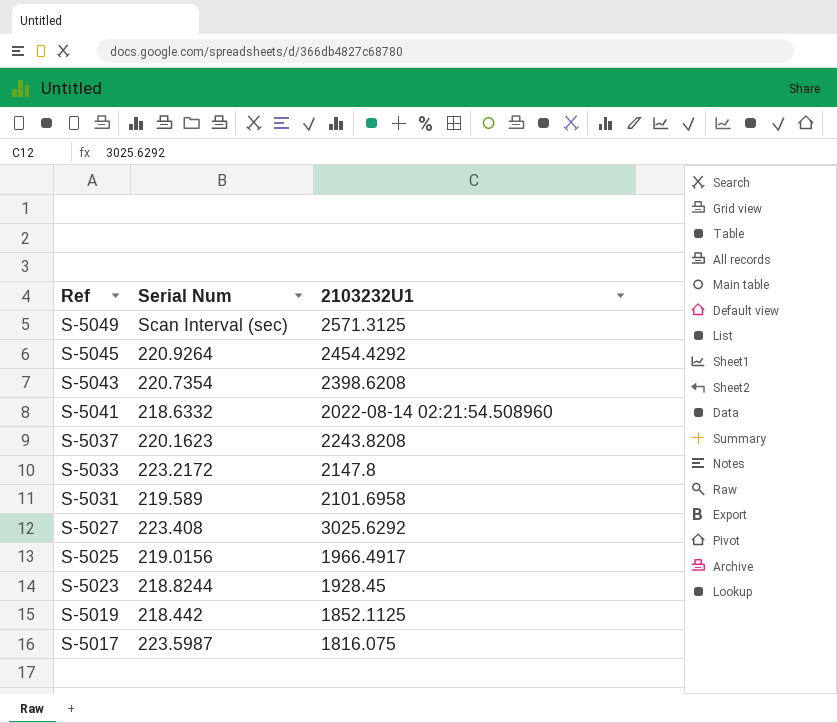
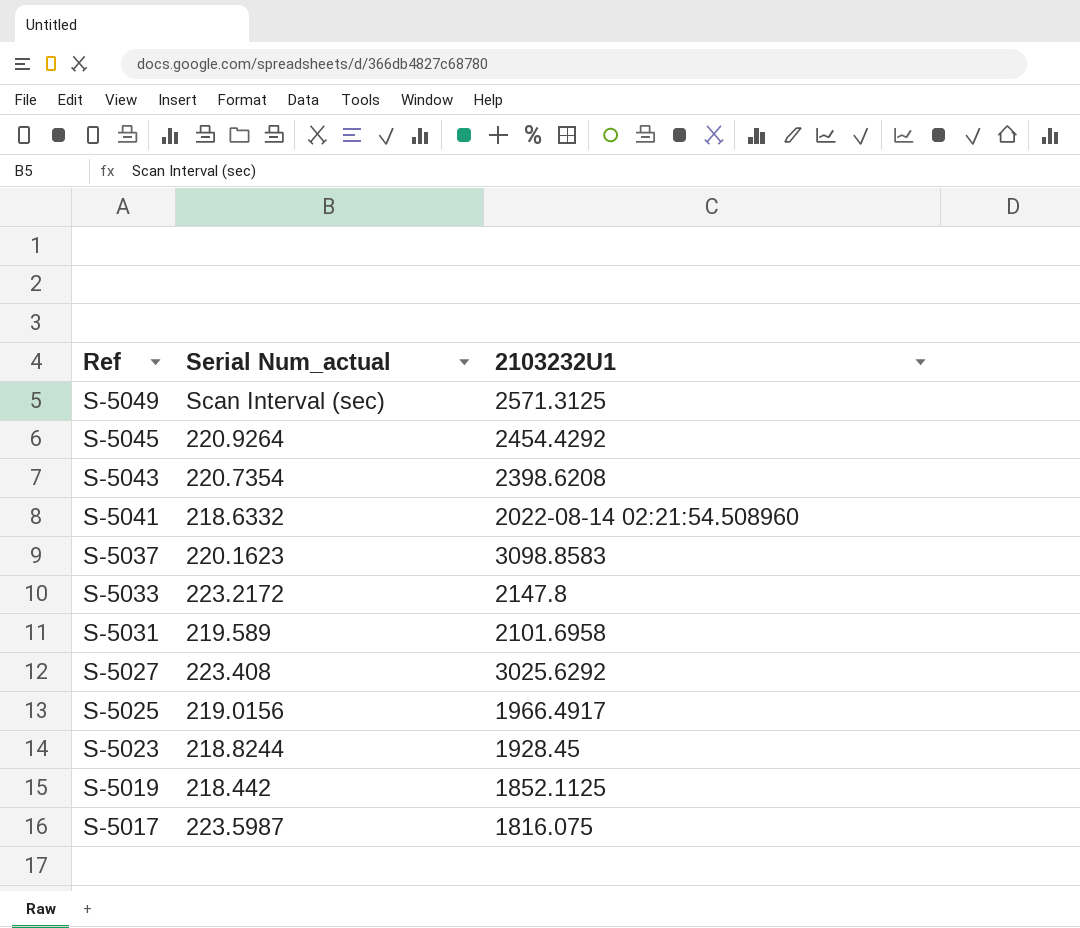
column name: Serial Num -> Serial Num_actual
S-5037 | 2103232U1: 2243.8208 -> 3098.8583

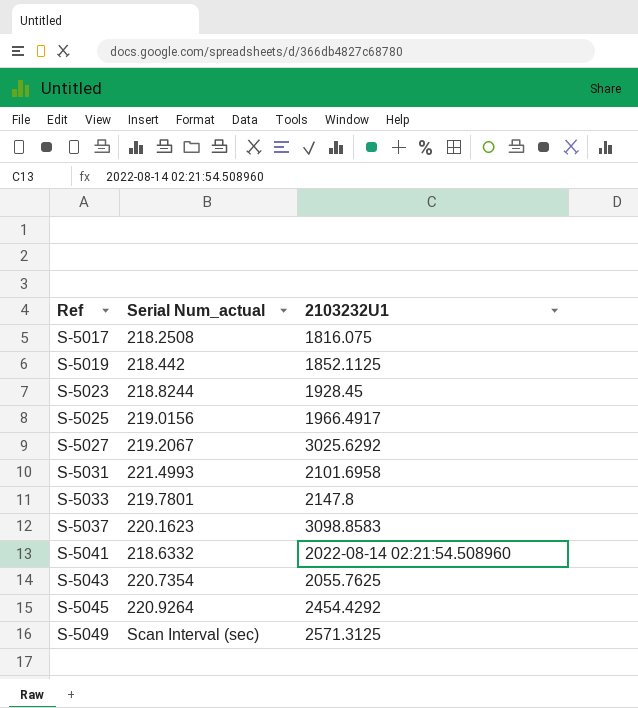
row order: Ref descending -> Ref ascending
S-5017 | Serial Num_actual: 223.5987 -> 218.2508
S-5027 | Serial Num_actual: 223.408 -> 219.2067
S-5031 | Serial Num_actual: 219.589 -> 221.4993
S-5033 | Serial Num_actual: 223.2172 -> 219.7801
S-5043 | 2103232U1: 2398.6208 -> 2055.7625

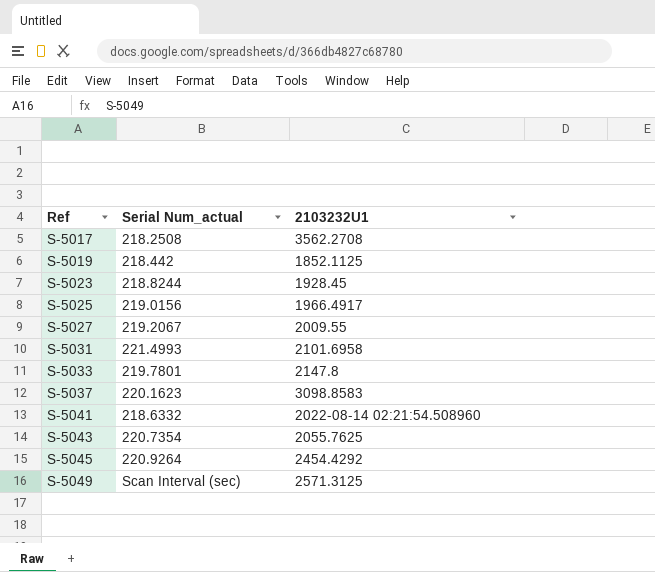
S-5017 | 2103232U1: 1816.075 -> 3562.2708
S-5027 | 2103232U1: 3025.6292 -> 2009.55

